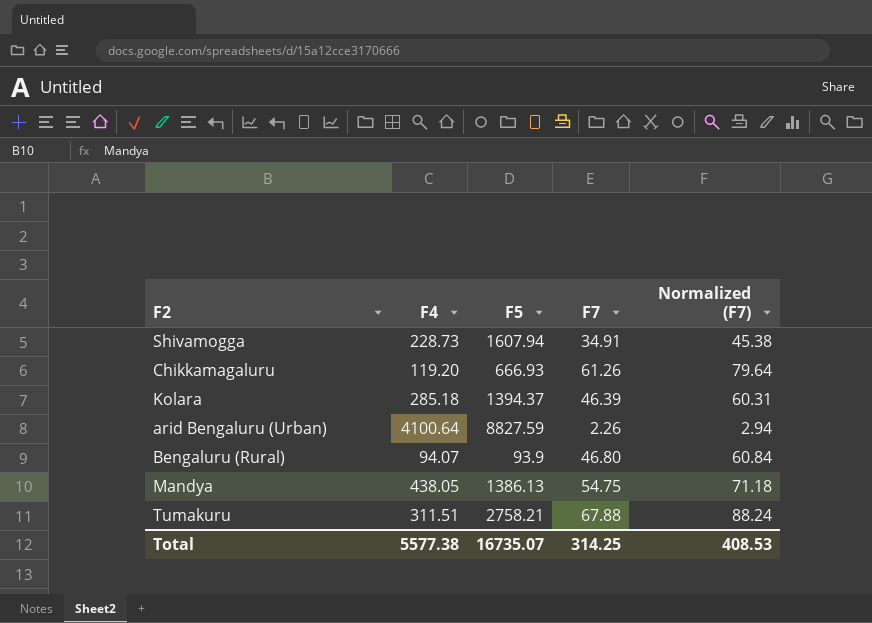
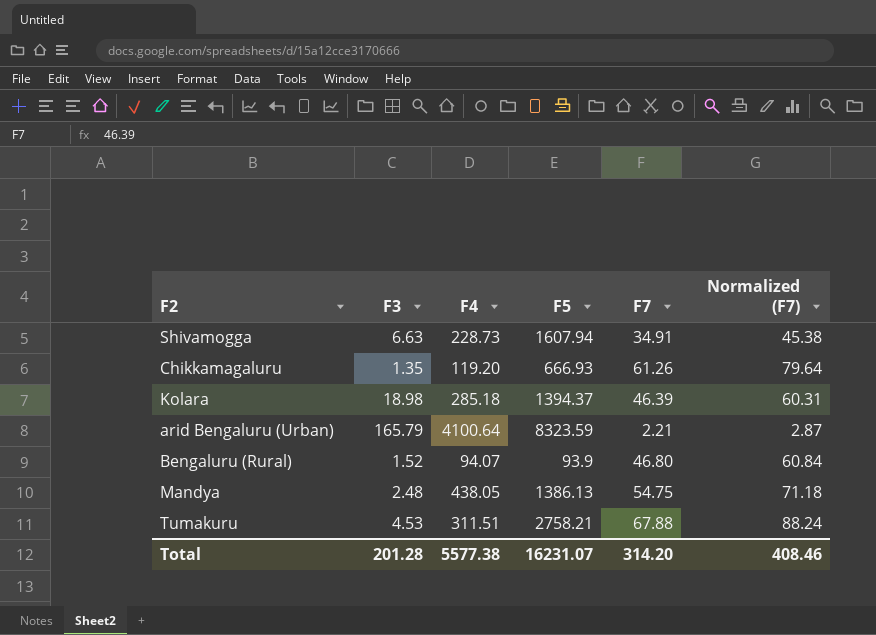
column F3 | position: none -> 2
arid Bengaluru (Urban) | F5: 8827.59 -> 8323.59
arid Bengaluru (Urban) | F7: 2.26 -> 2.21
arid Bengaluru (Urban) | Normalized (F7): 2.94 -> 2.87
Total | F5: 16735.07 -> 16231.07
Total | F7: 314.25 -> 314.20
Total | Normalized (F7): 408.53 -> 408.46

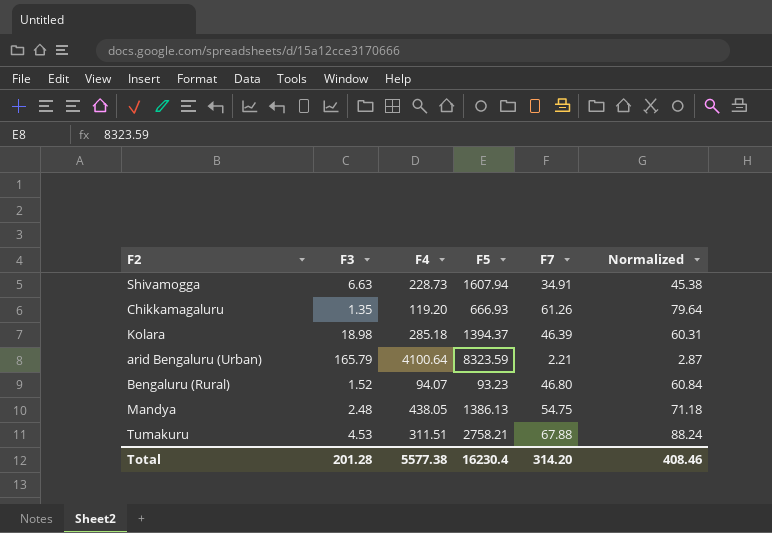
column name: Normalized (F7) -> Normalized
Bengaluru (Rural) | F5: 93.9 -> 93.23
Total | F5: 16231.07 -> 16230.4

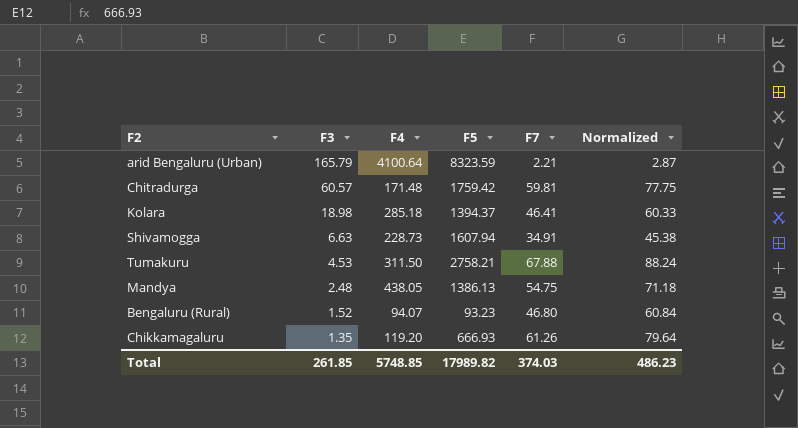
row order: none -> F3 descending
row Chitradurga: none -> 60.57 | 171.48 | 1759.42 | 59.81 | 77.75
Kolara | F7: 46.39 -> 46.41
Kolara | Normalized: 60.31 -> 60.33
Tumakuru | F4: 311.51 -> 311.50
Total | F3: 201.28 -> 261.85
Total | F4: 5577.38 -> 5748.85
Total | F5: 16230.4 -> 17989.82
Total | F7: 314.20 -> 374.03
Total | Normalized: 408.46 -> 486.23

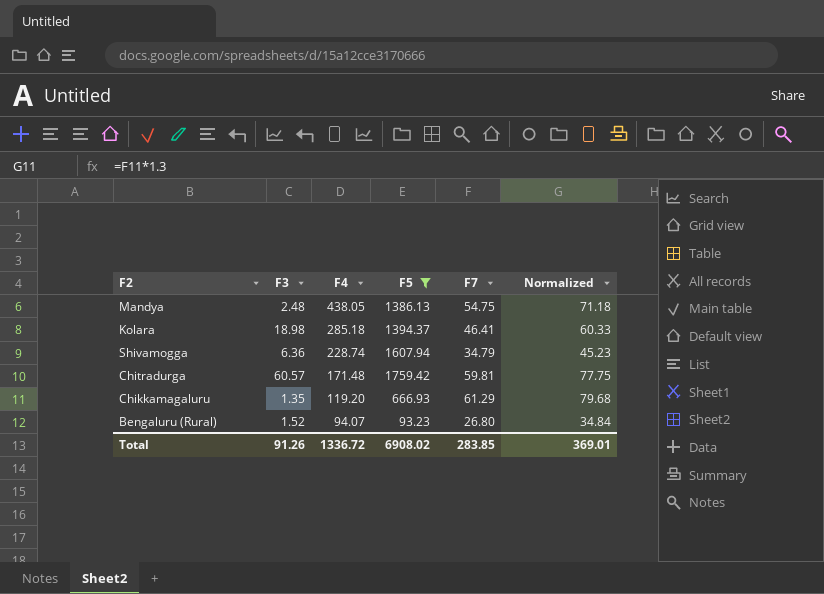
filter: none -> F5 <= 1759.42
row order: F3 descending -> F4 descending
Shivamogga | F3: 6.63 -> 6.36
Shivamogga | F4: 228.73 -> 228.74
Shivamogga | F7: 34.91 -> 34.79
Shivamogga | Normalized: 45.38 -> 45.23
Chikkamagaluru | F7: 61.26 -> 61.29
Chikkamagaluru | Normalized: 79.64 -> 79.68
Bengaluru (Rural) | F7: 46.80 -> 26.80
Bengaluru (Rural) | Normalized: 60.84 -> 34.84
Total | F3: 261.85 -> 91.26
Total | F4: 5748.85 -> 1336.72
Total | F5: 17989.82 -> 6908.02
Total | F7: 374.03 -> 283.85
Total | Normalized: 486.23 -> 369.01

